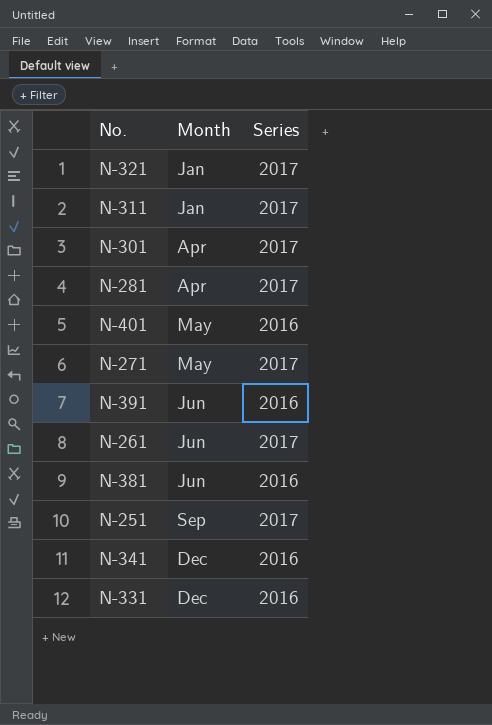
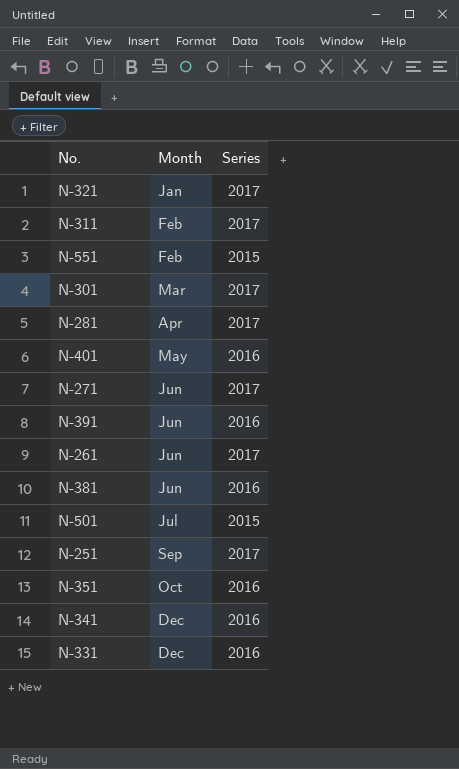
N-311 | Month: Jan -> Feb
row N-551: none -> Feb | 2015
N-301 | Month: Apr -> Mar
N-271 | Month: May -> Jun
row N-501: none -> Jul | 2015
row N-351: none -> Oct | 2016

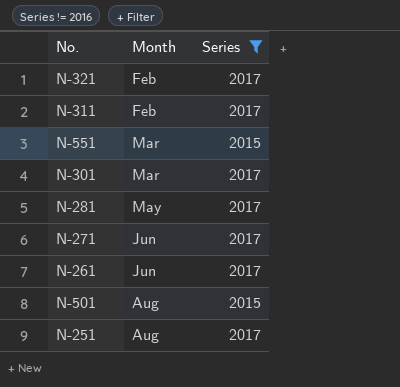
filter: none -> Series != 2016
N-321 | Month: Jan -> Feb
N-551 | Month: Feb -> Mar
N-281 | Month: Apr -> May
N-501 | Month: Jul -> Aug
N-251 | Month: Sep -> Aug

